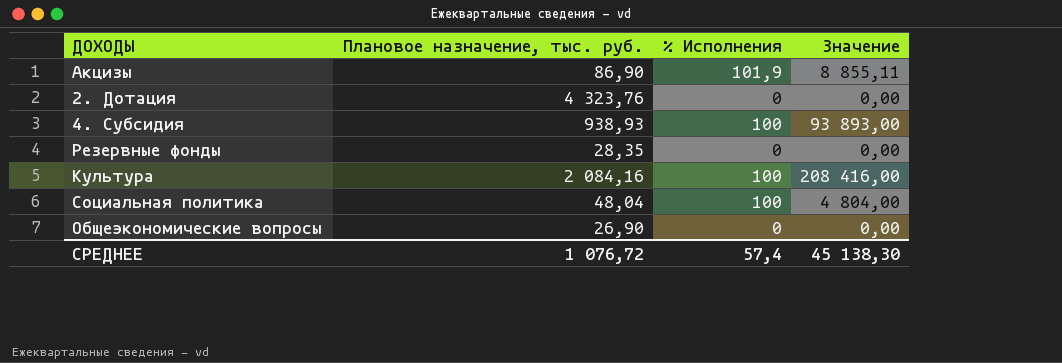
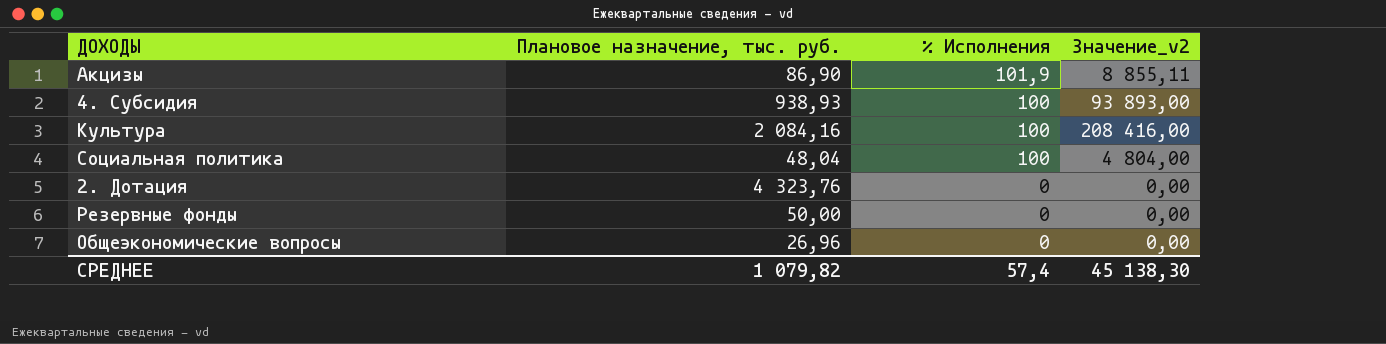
row order: none -> % Исполнения descending
column name: Значение -> Значение_v2
Резервные фонды | Плановое назначение, тыс. руб.: 28,35 -> 50,00
Общеэкономические вопросы | Плановое назначение, тыс. руб.: 26,90 -> 26,96
СРЕДНЕЕ | Плановое назначение, тыс. руб.: 1 076,72 -> 1 079,82

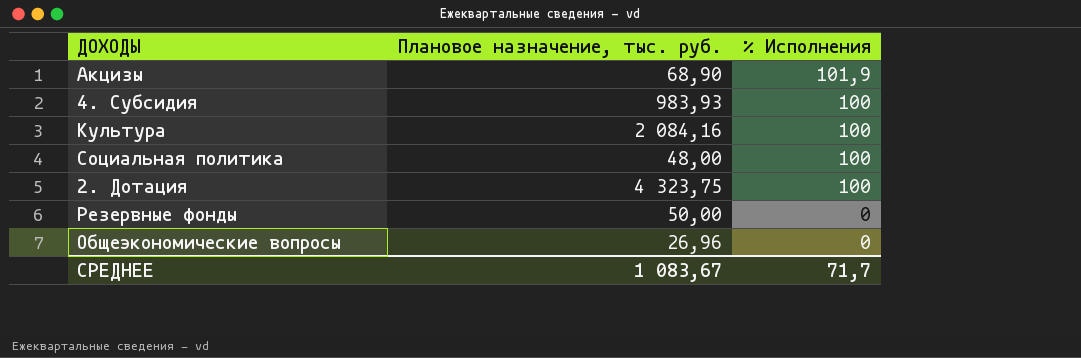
column Значение_v2 | formula: [Плановое назначение, тыс. руб.] * [% Исполнения] -> none
Акцизы | Плановое назначение, тыс. руб.: 86,90 -> 68,90
4. Субсидия | Плановое назначение, тыс. руб.: 938,93 -> 983,93
Социальная политика | Плановое назначение, тыс. руб.: 48,04 -> 48,00
2. Дотация | Плановое назначение, тыс. руб.: 4 323,76 -> 4 323,75
2. Дотация | % Исполнения: 0 -> 100
СРЕДНЕЕ | Плановое назначение, тыс. руб.: 1 079,82 -> 1 083,67
СРЕДНЕЕ | % Исполнения: 57,4 -> 71,7

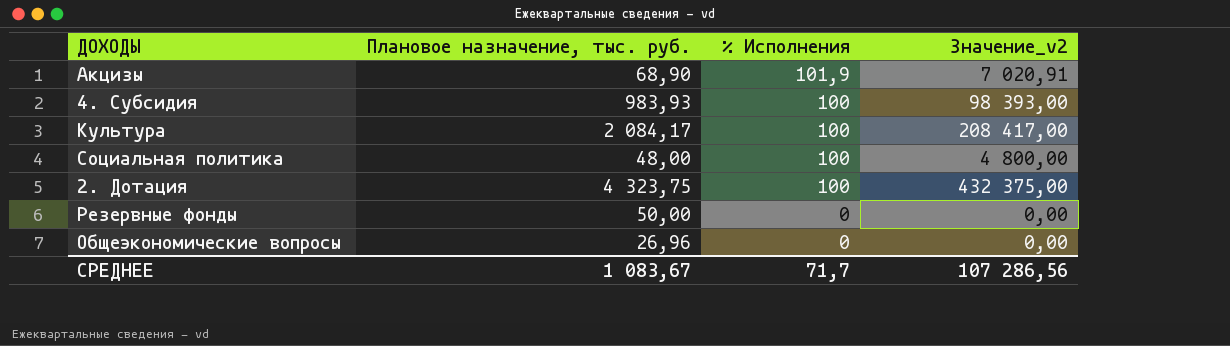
column Значение_v2 | formula: none -> [Плановое назначение, тыс. руб.] * [% Исполнения]
Культура | Плановое назначение, тыс. руб.: 2 084,16 -> 2 084,17

